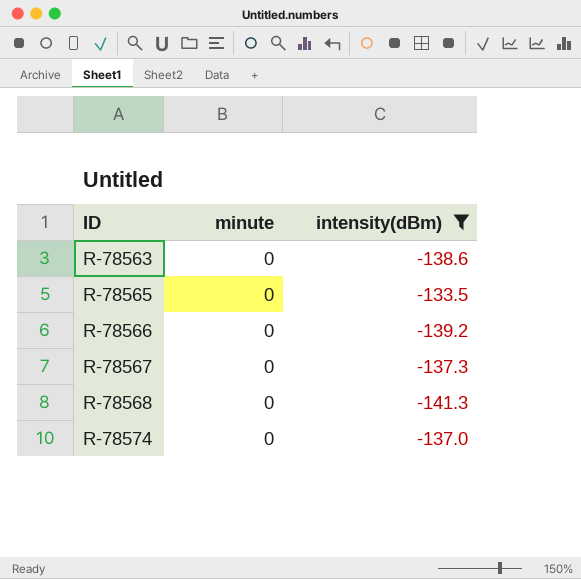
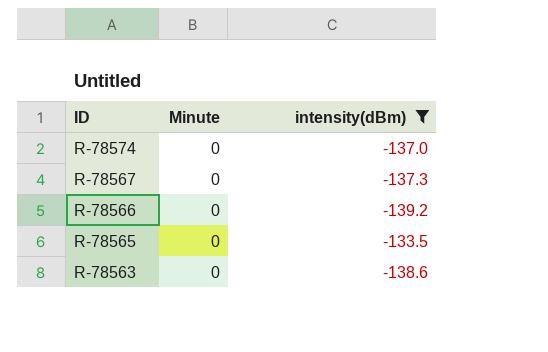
row order: ID ascending -> ID descending
column name: minute -> Minute
row R-78568: 0 | -141.3 -> none

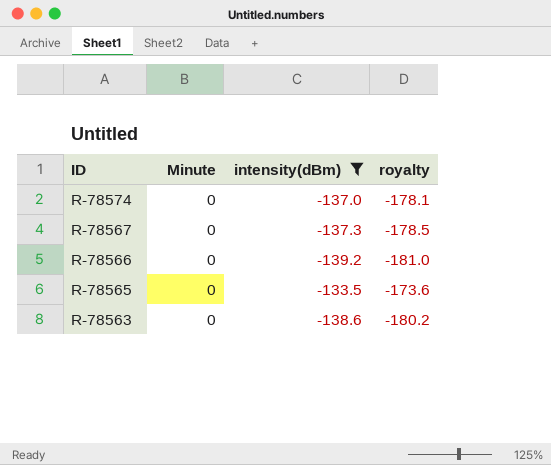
column royalty | formula: none -> [intensity(dBm)] * 1.3

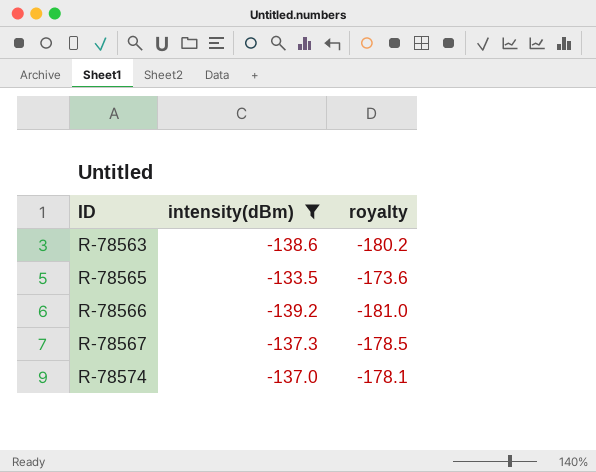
row order: ID descending -> ID ascending
column Minute | position: 2 -> none

